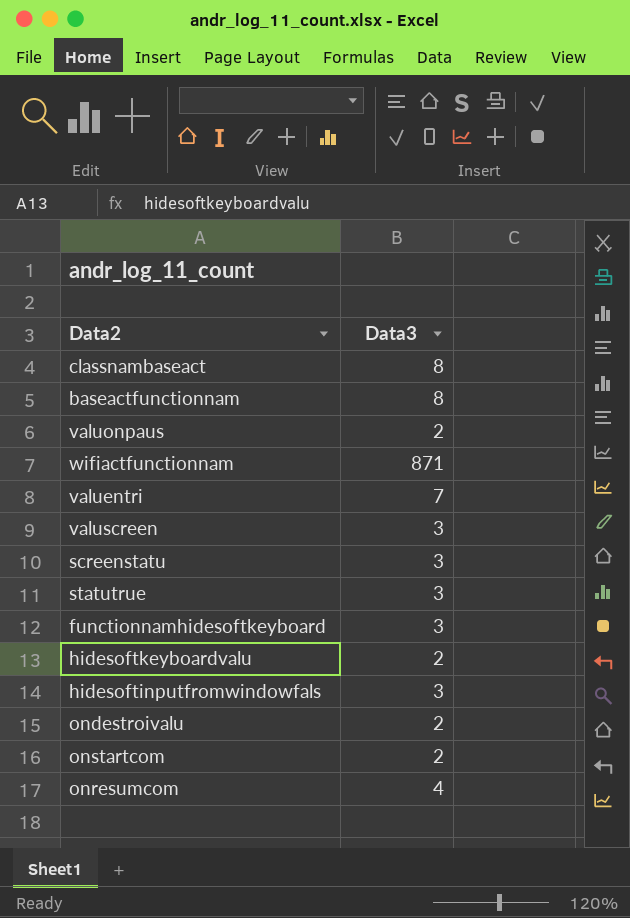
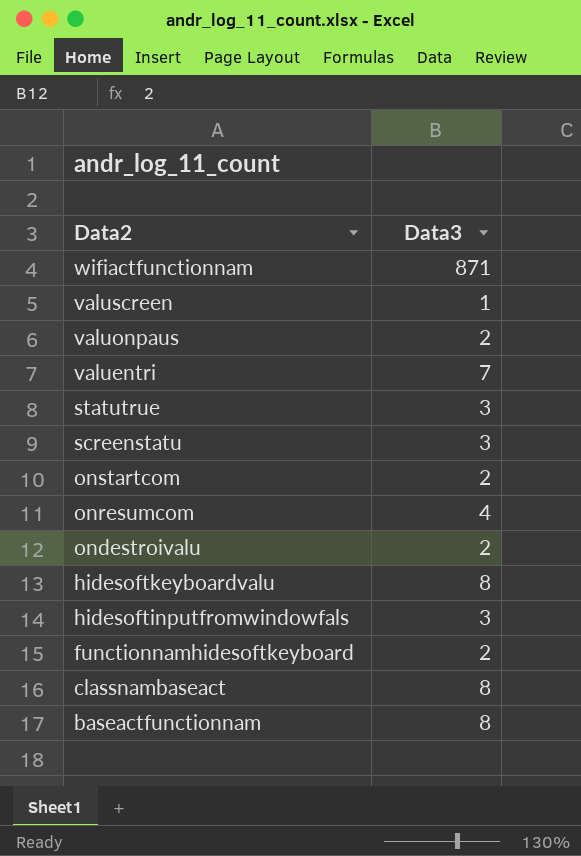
row order: none -> Data2 descending
valuscreen | Data3: 3 -> 1
hidesoftkeyboardvalu | Data3: 2 -> 8
functionnamhidesoftkeyboard | Data3: 3 -> 2

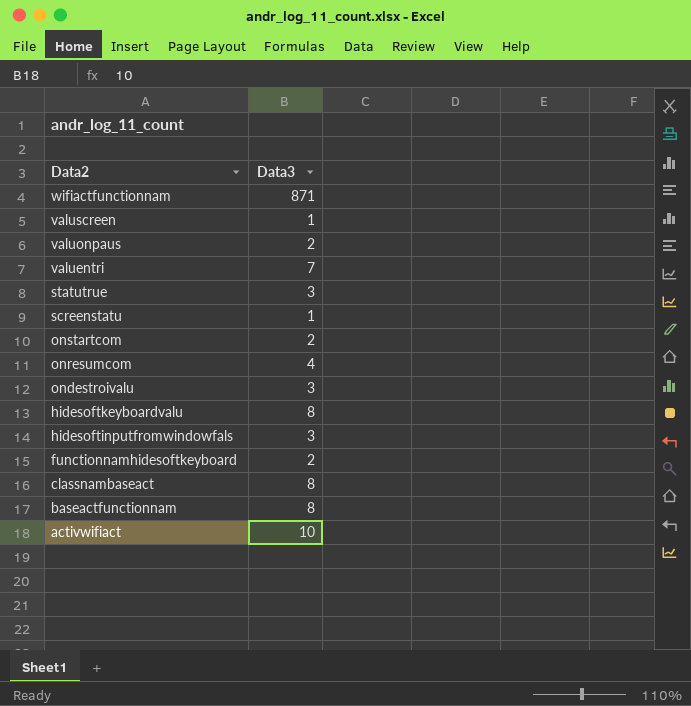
screenstatu | Data3: 3 -> 1
ondestroivalu | Data3: 2 -> 3
row activwifiact: none -> 10

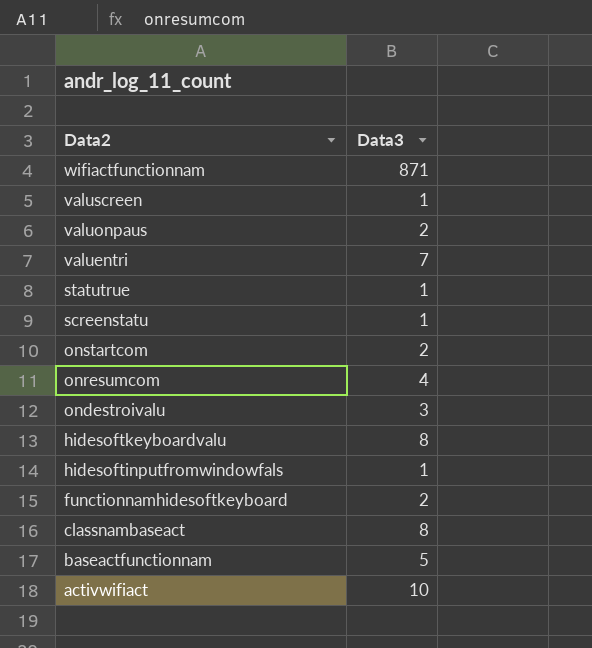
statutrue | Data3: 3 -> 1
hidesoftinputfromwindowfals | Data3: 3 -> 1
baseactfunctionnam | Data3: 8 -> 5

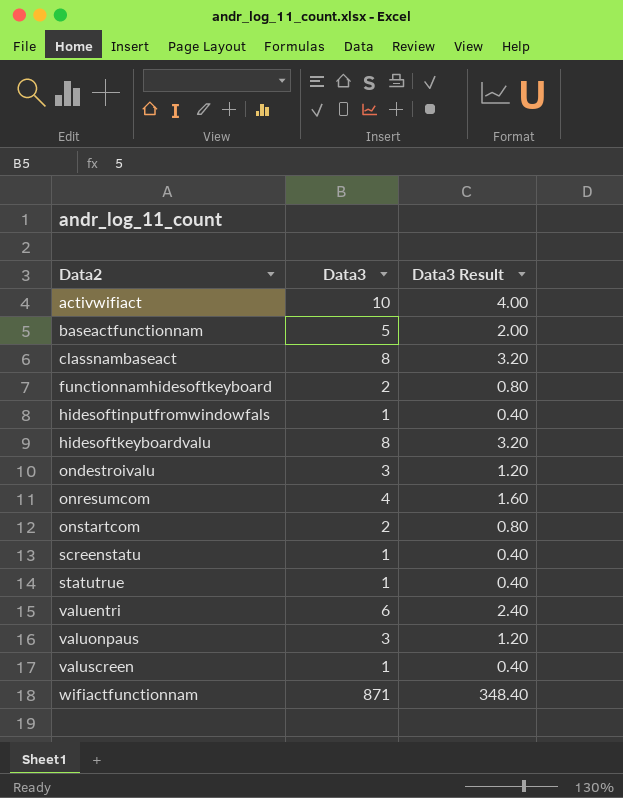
row order: Data2 descending -> Data2 ascending
column Data3 Result | formula: none -> [Data3] * 0.4
valuentri | Data3: 7 -> 6
valuonpaus | Data3: 2 -> 3

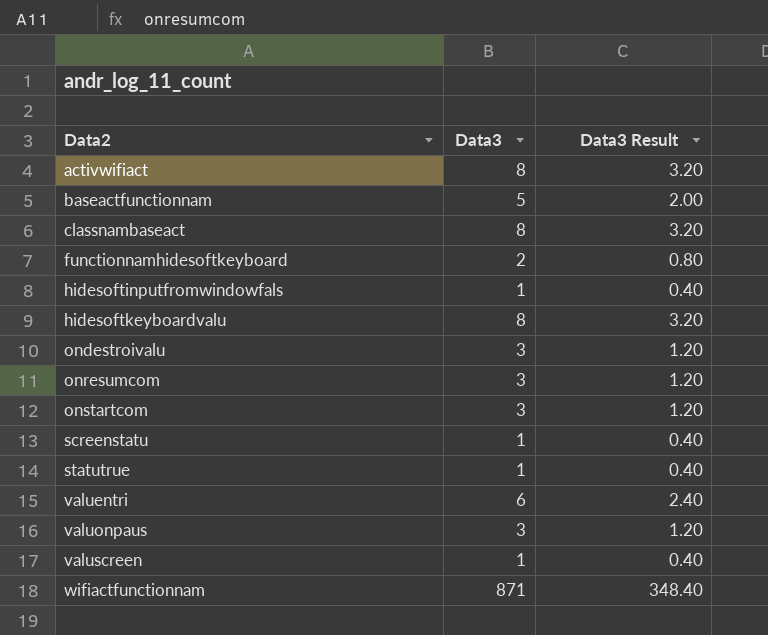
activwifiact | Data3: 10 -> 8
activwifiact | Data3 Result: 4.00 -> 3.20
onresumcom | Data3: 4 -> 3
onresumcom | Data3 Result: 1.60 -> 1.20
onstartcom | Data3: 2 -> 3
onstartcom | Data3 Result: 0.80 -> 1.20

